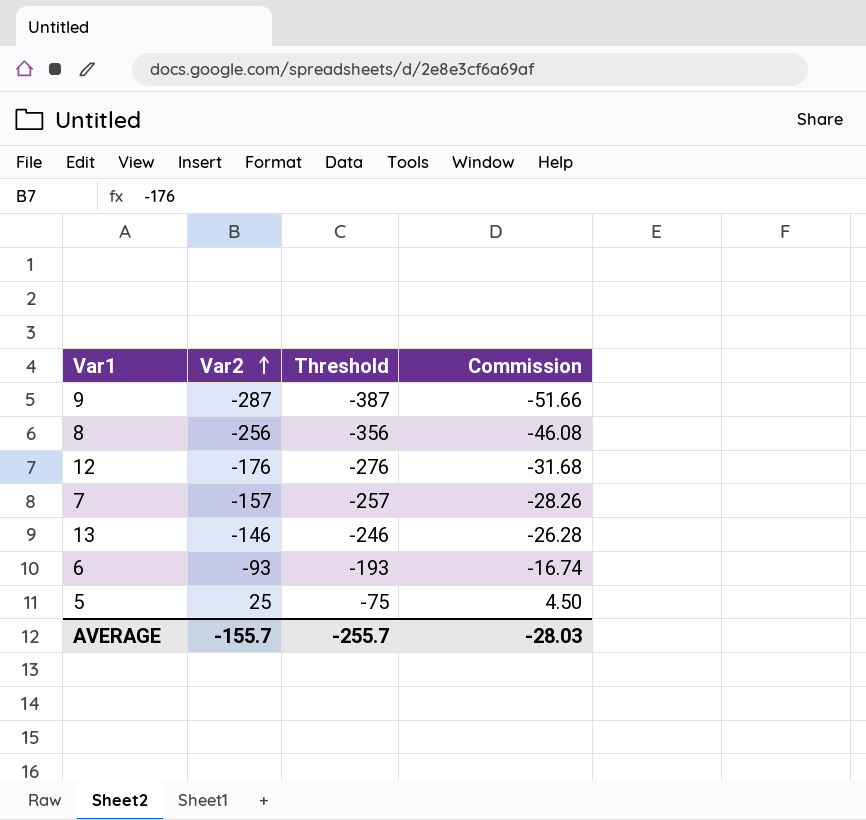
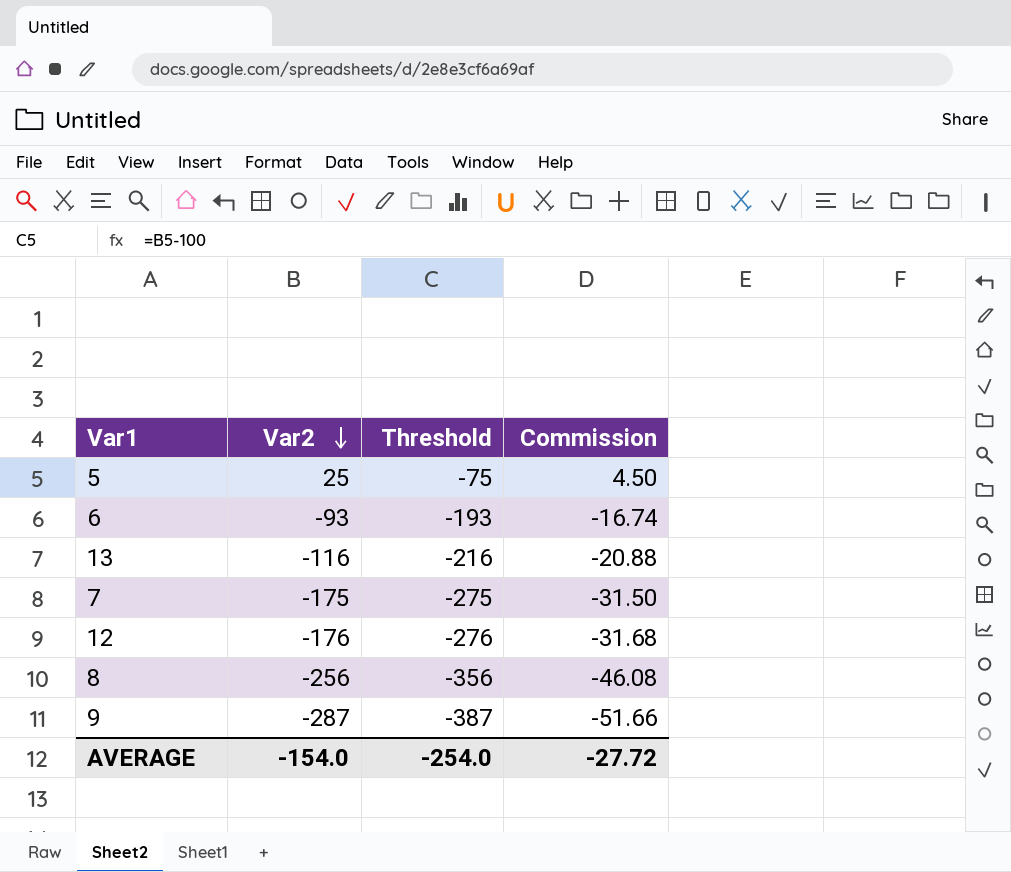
row order: Var2 ascending -> Var2 descending
13 | Var2: -146 -> -116
13 | Threshold: -246 -> -216
13 | Commission: -26.28 -> -20.88
7 | Var2: -157 -> -175
7 | Threshold: -257 -> -275
7 | Commission: -28.26 -> -31.50
AVERAGE | Var2: -155.7 -> -154.0
AVERAGE | Threshold: -255.7 -> -254.0
AVERAGE | Commission: -28.03 -> -27.72

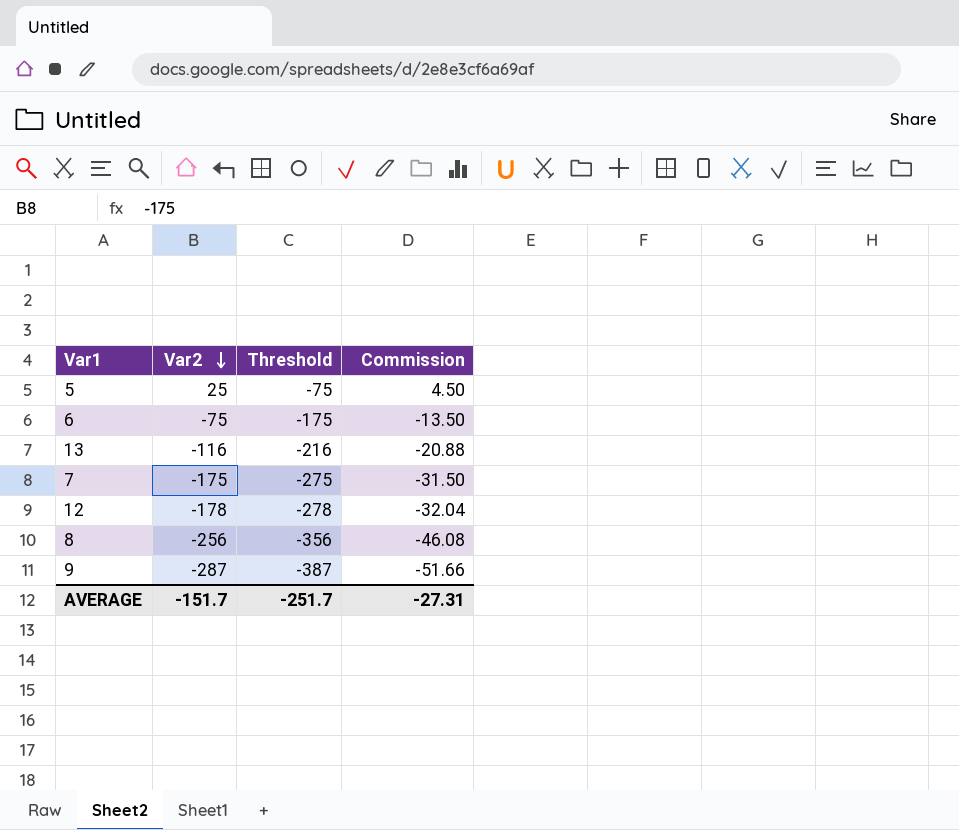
6 | Var2: -93 -> -75
6 | Threshold: -193 -> -175
6 | Commission: -16.74 -> -13.50
12 | Var2: -176 -> -178
12 | Threshold: -276 -> -278
12 | Commission: -31.68 -> -32.04
AVERAGE | Var2: -154.0 -> -151.7
AVERAGE | Threshold: -254.0 -> -251.7
AVERAGE | Commission: -27.72 -> -27.31

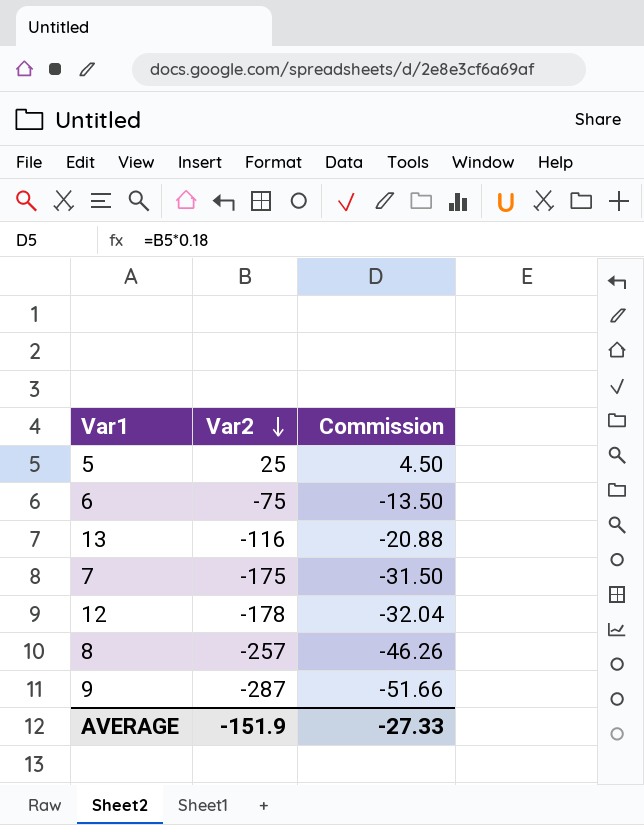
column Threshold | formula: [Var2] - 100 -> none
8 | Var2: -256 -> -257
8 | Commission: -46.08 -> -46.26
AVERAGE | Var2: -151.7 -> -151.9
AVERAGE | Commission: -27.31 -> -27.33

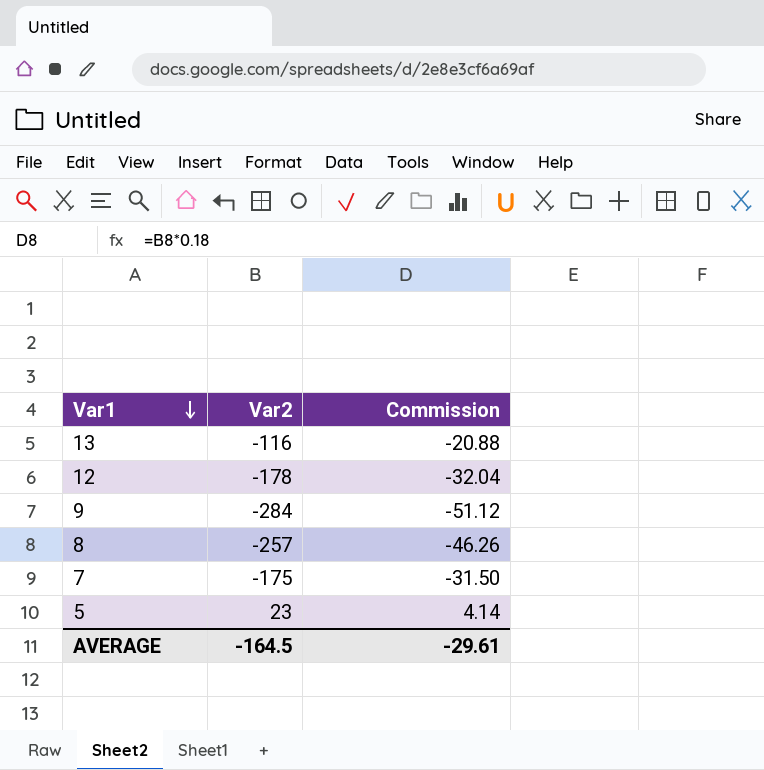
row order: Var2 descending -> Var1 descending
row 6: -75 | -13.50 -> none
9 | Var2: -287 -> -284
9 | Commission: -51.66 -> -51.12
5 | Var2: 25 -> 23
5 | Commission: 4.50 -> 4.14
AVERAGE | Var2: -151.9 -> -164.5
AVERAGE | Commission: -27.33 -> -29.61

